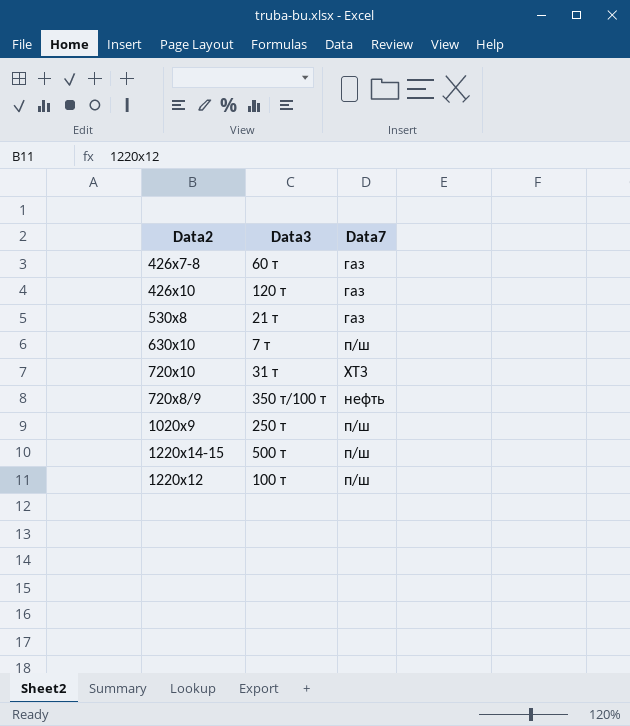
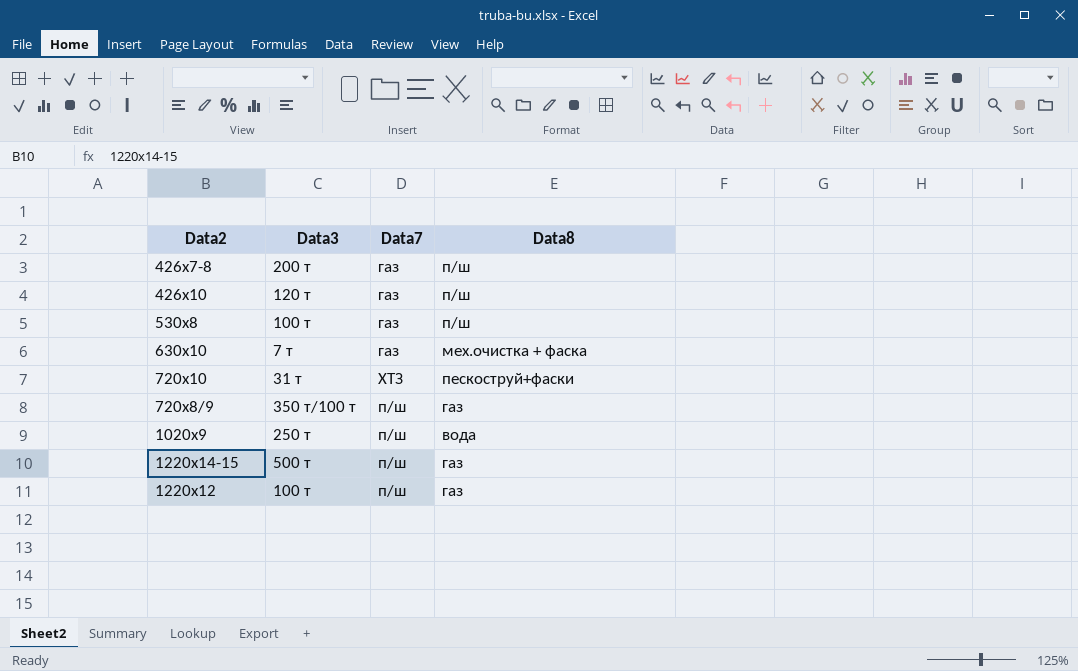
column Data8 | position: none -> 4
426х7-8 | Data3: 60 т -> 200 т
530х8 | Data3: 21 т -> 100 т
630х10 | Data7: п/ш -> газ
720х8/9 | Data7: нефть -> п/ш

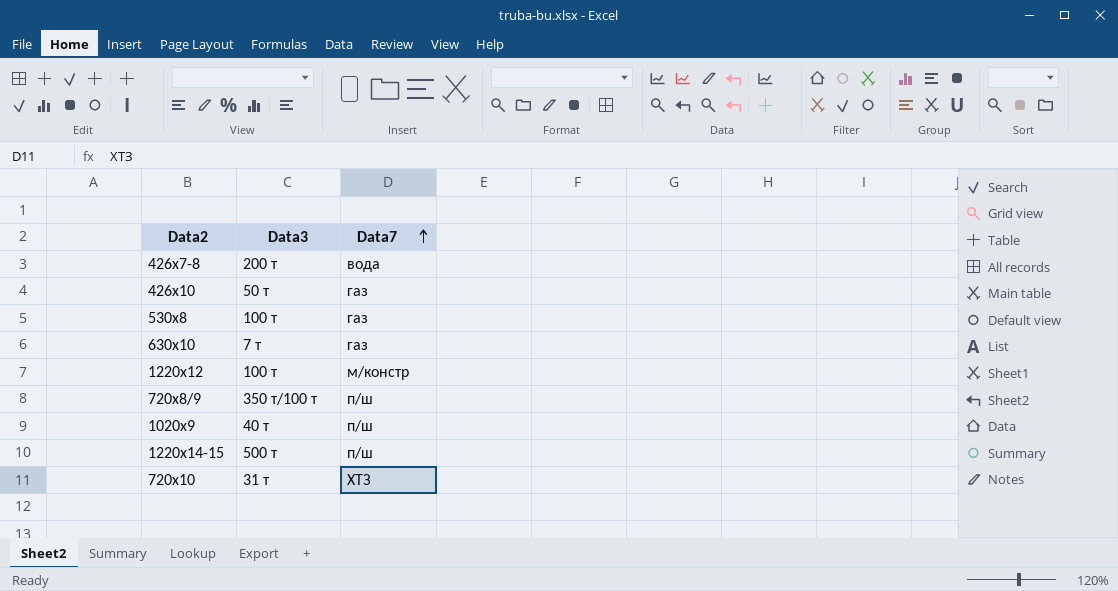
row order: none -> Data7 ascending
column Data8 | position: 4 -> none
426х7-8 | Data7: газ -> вода
426х10 | Data3: 120 т -> 50 т
1220х12 | Data7: п/ш -> м/констр
1020х9 | Data3: 250 т -> 40 т

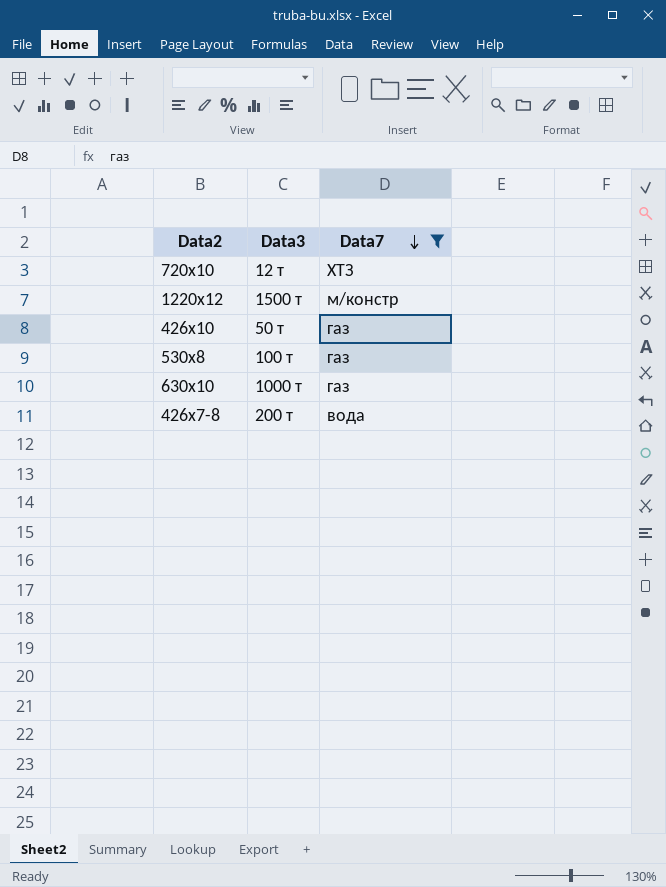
filter: none -> Data7 != п/ш
row order: Data7 ascending -> Data7 descending
720х10 | Data3: 31 т -> 12 т
1220х12 | Data3: 100 т -> 1500 т
630х10 | Data3: 7 т -> 1000 т

